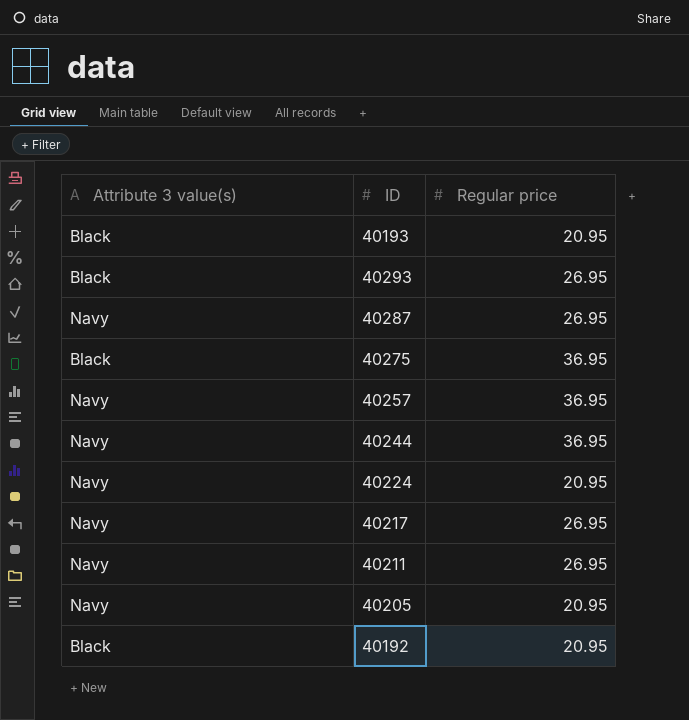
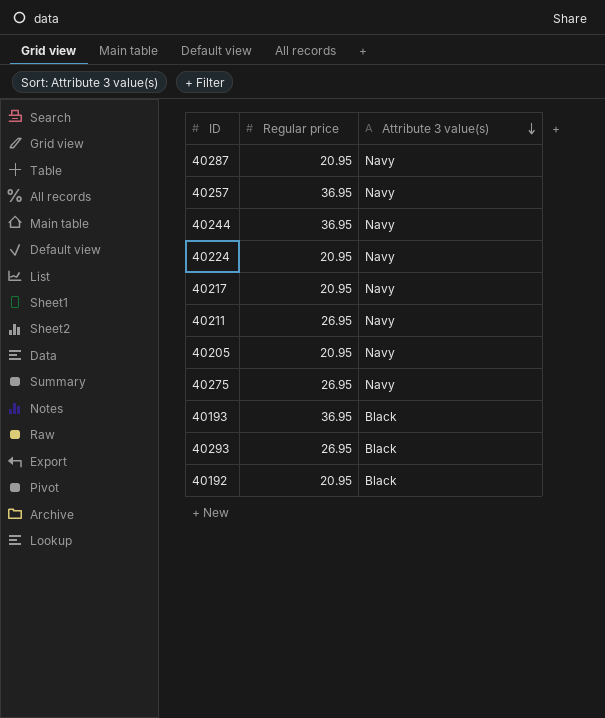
row order: none -> Attribute 3 value(s) descending
column Attribute 3 value(s) | position: 1 -> 3
40287 | Regular price: 26.95 -> 20.95
40217 | Regular price: 26.95 -> 20.95
40275 | Regular price: 36.95 -> 26.95
40275 | Attribute 3 value(s): Black -> Navy
40193 | Regular price: 20.95 -> 36.95

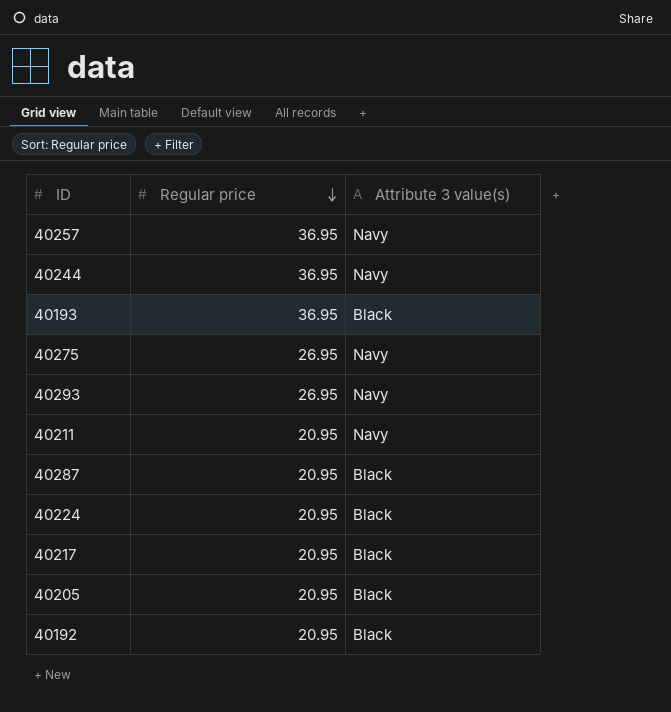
row order: Attribute 3 value(s) descending -> Regular price descending
40293 | Attribute 3 value(s): Black -> Navy
40211 | Regular price: 26.95 -> 20.95
40287 | Attribute 3 value(s): Navy -> Black
40224 | Attribute 3 value(s): Navy -> Black
40217 | Attribute 3 value(s): Navy -> Black
40205 | Attribute 3 value(s): Navy -> Black

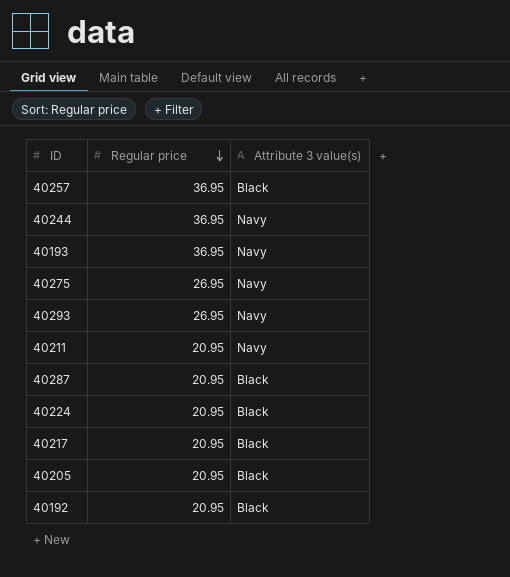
40257 | Attribute 3 value(s): Navy -> Black
40193 | Attribute 3 value(s): Black -> Navy

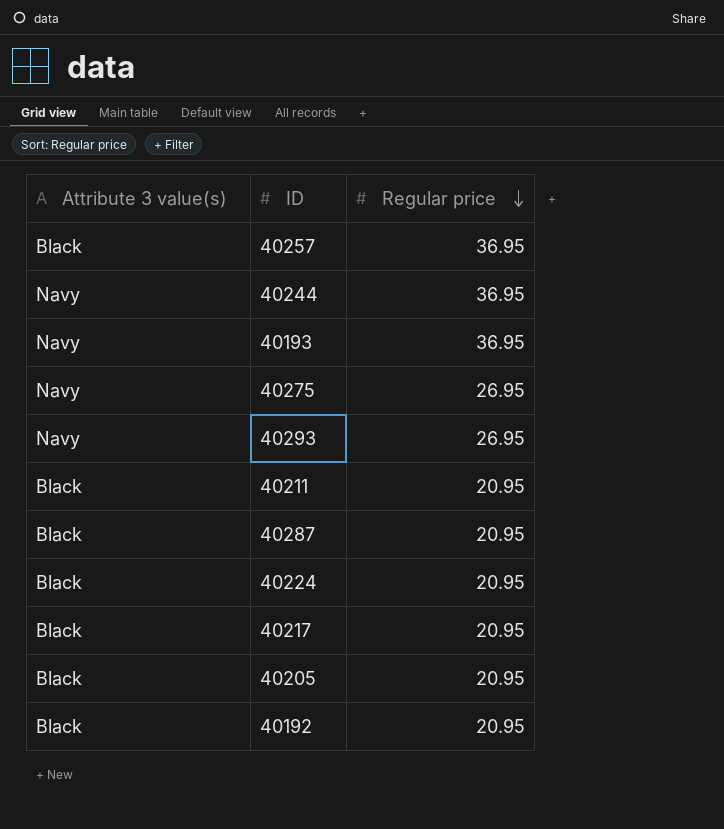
column Attribute 3 value(s) | position: 3 -> 1
40211 | Attribute 3 value(s): Navy -> Black

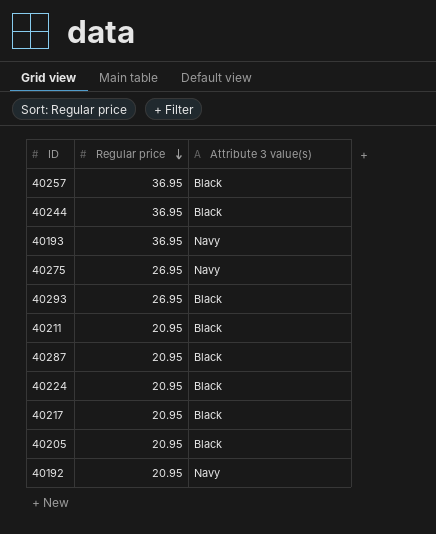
column Attribute 3 value(s) | position: 1 -> 3
40244 | Attribute 3 value(s): Navy -> Black
40293 | Attribute 3 value(s): Navy -> Black
40192 | Attribute 3 value(s): Black -> Navy

